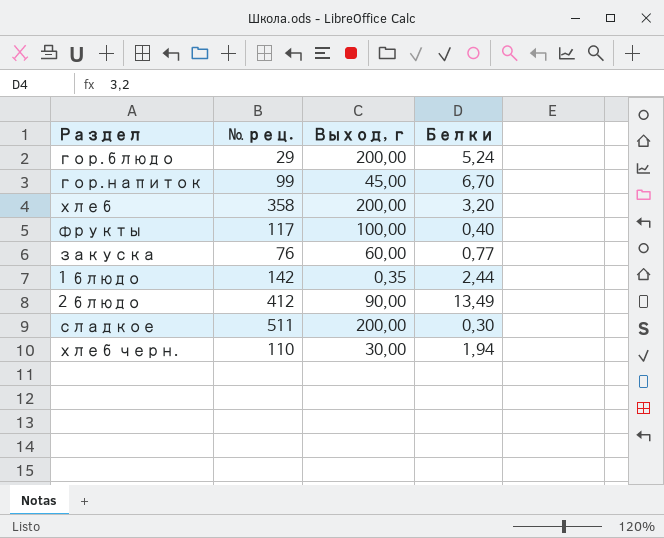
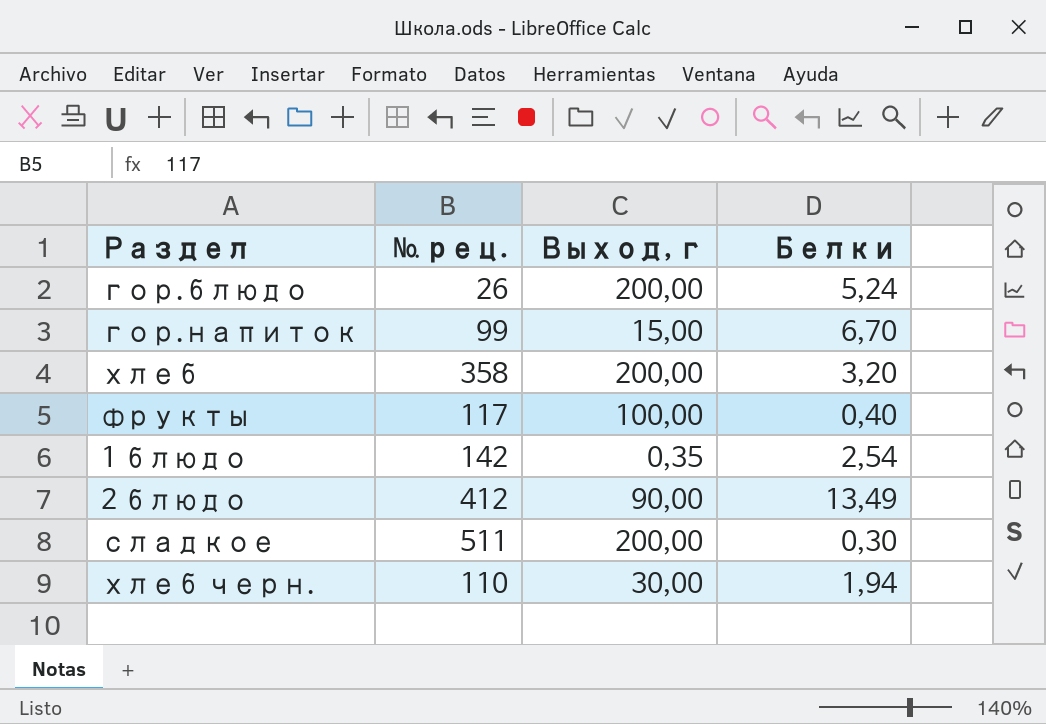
row закуска: 76 | 60,00 | 0,77 -> none
гор.блюдо | № рец.: 29 -> 26
гор.напиток | Выход, г: 45,00 -> 15,00
1 блюдо | Белки: 2,44 -> 2,54

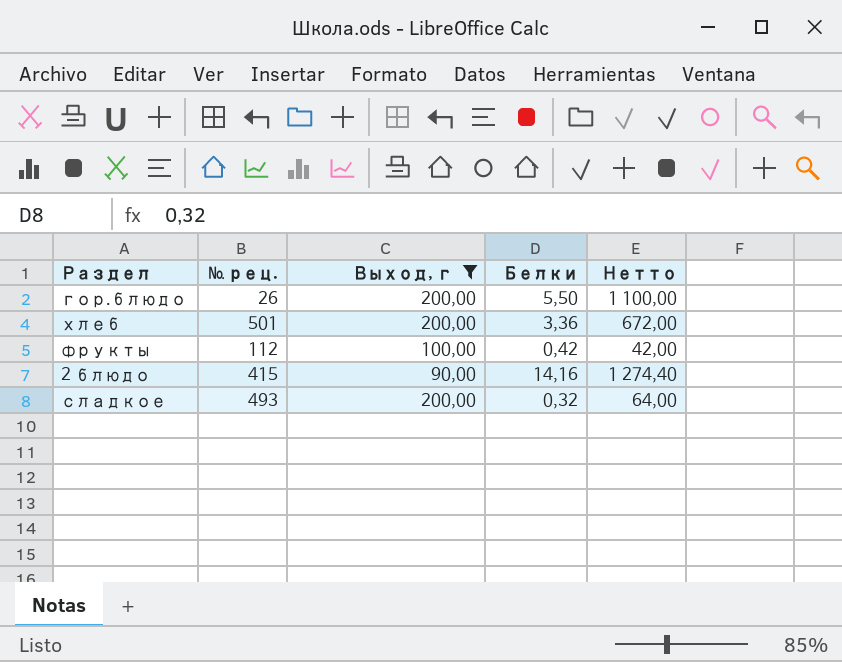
filter: none -> Выход, г >= 90,00
column Нетто | formula: none -> [Выход, г] * [Белки]
гор.блюдо | Белки: 5,24 -> 5,50
хлеб | № рец.: 358 -> 501
хлеб | Белки: 3,20 -> 3,36
фрукты | № рец.: 117 -> 112
фрукты | Белки: 0,40 -> 0,42
2 блюдо | № рец.: 412 -> 415
2 блюдо | Белки: 13,49 -> 14,16
сладкое | № рец.: 511 -> 493
сладкое | Белки: 0,30 -> 0,32

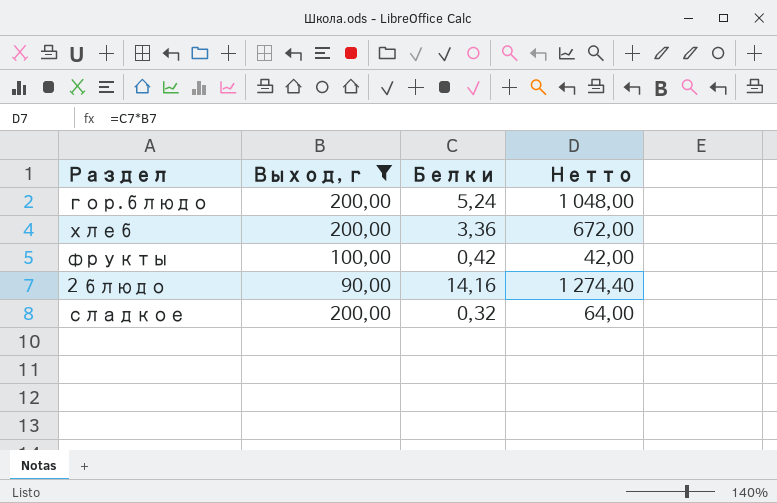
column № рец. | position: 2 -> none
гор.блюдо | Белки: 5,50 -> 5,24
гор.блюдо | Нетто: 1 100,00 -> 1 048,00

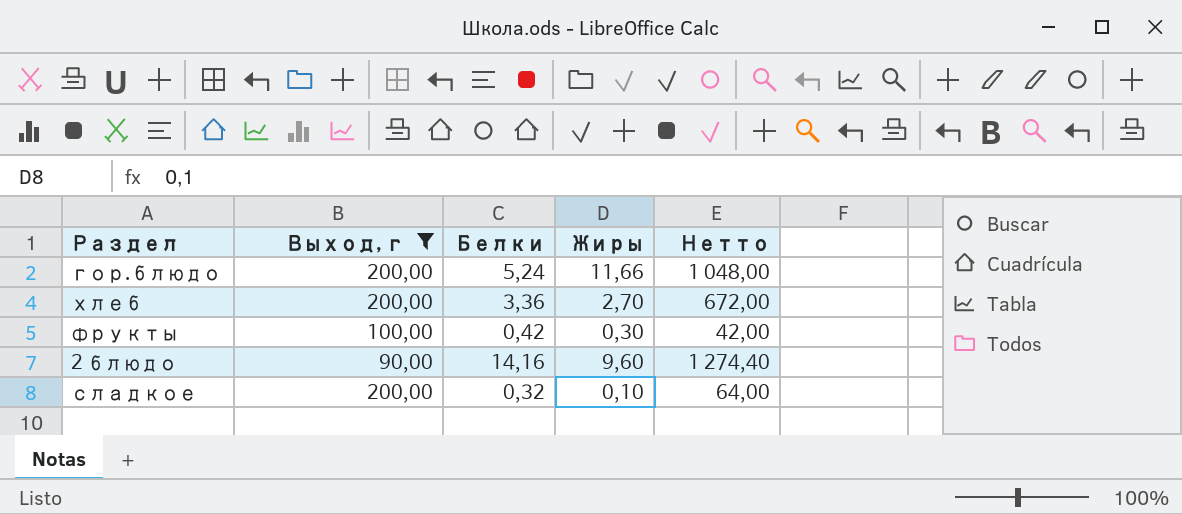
column Жиры | position: none -> 4

